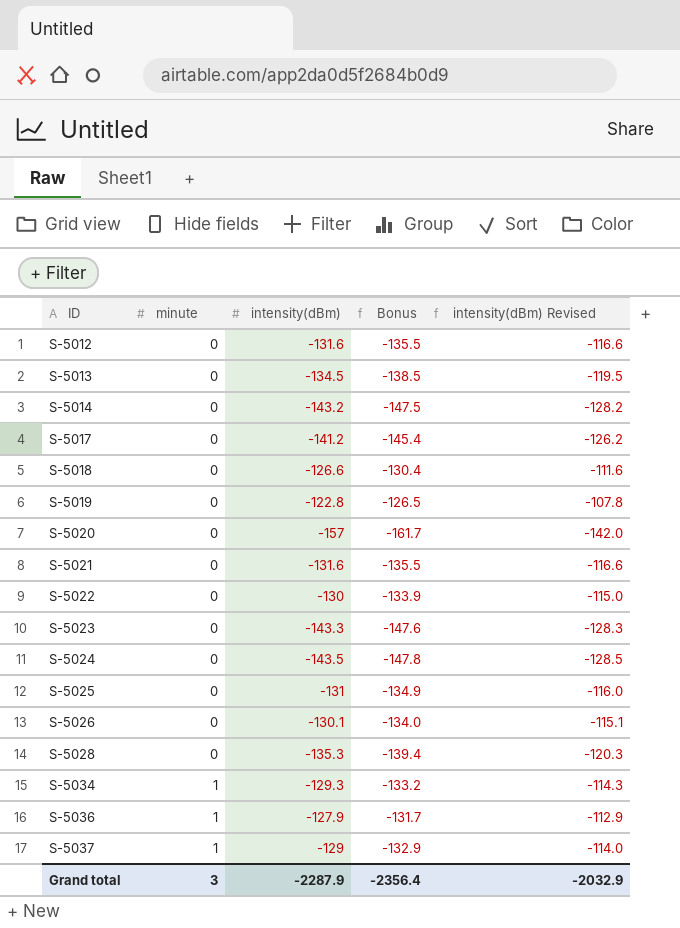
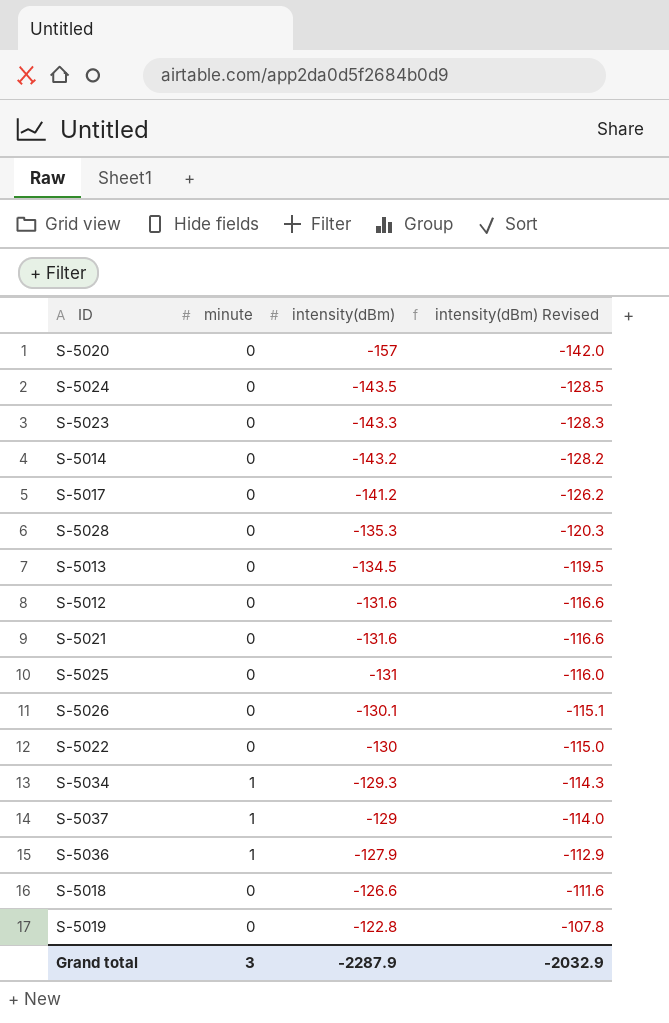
row order: ID ascending -> intensity(dBm) ascending
column Bonus | formula: [intensity(dBm)] * 1.03 -> none

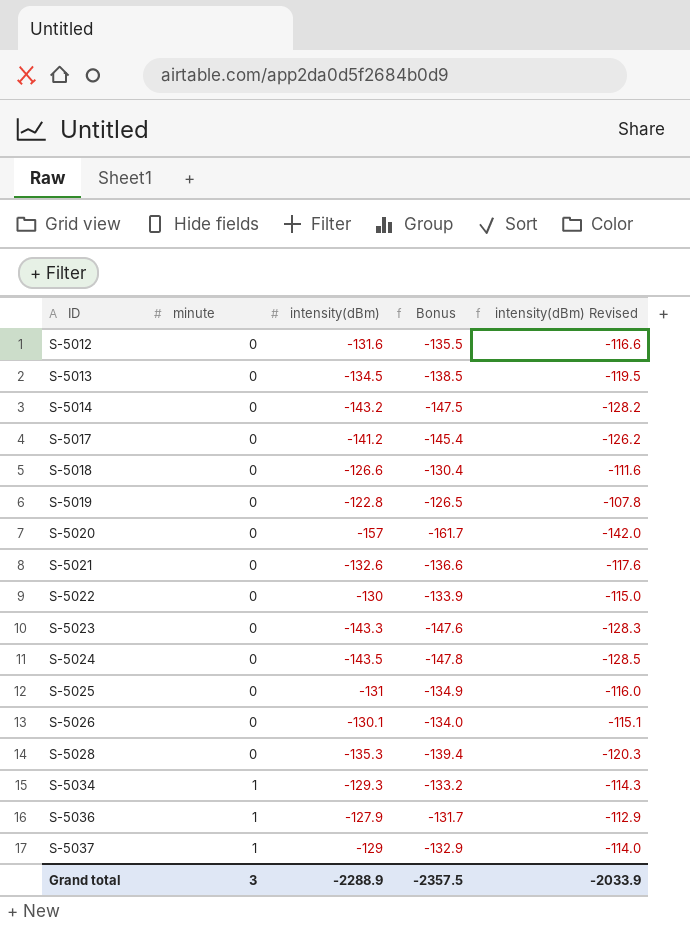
row order: intensity(dBm) ascending -> ID ascending
column Bonus | formula: none -> [intensity(dBm)] * 1.03
S-5021 | intensity(dBm): -131.6 -> -132.6
S-5021 | intensity(dBm) Revised: -116.6 -> -117.6
Grand total | intensity(dBm): -2287.9 -> -2288.9
Grand total | intensity(dBm) Revised: -2032.9 -> -2033.9

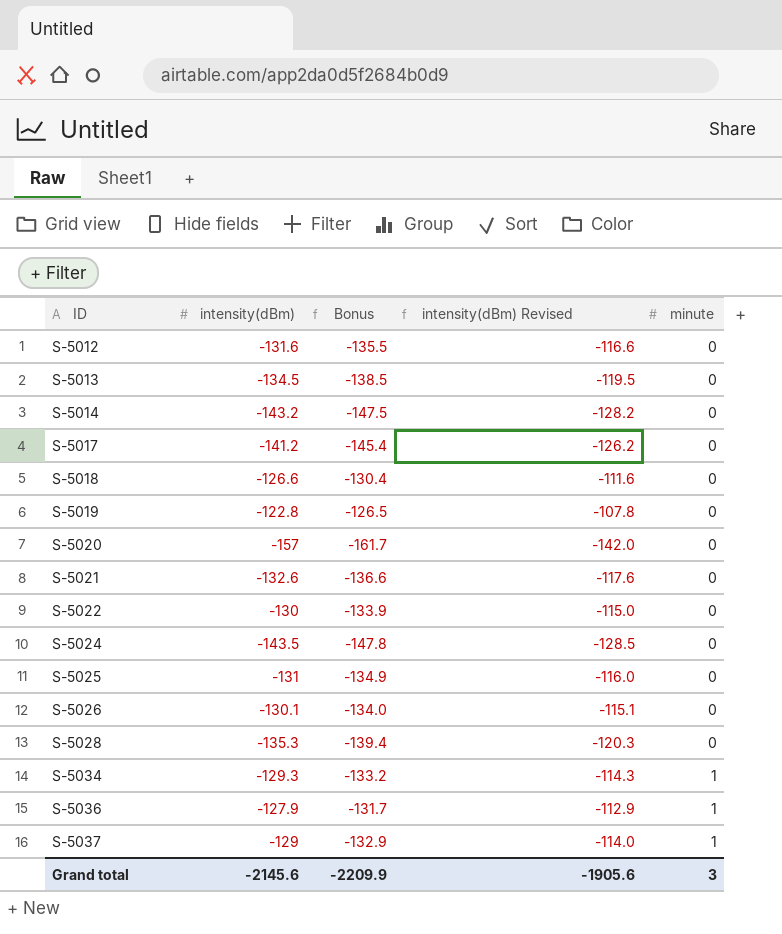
column minute | position: 2 -> 5
row S-5023: 0 | -143.3 | -147.6 | -128.3 -> none
Grand total | intensity(dBm): -2288.9 -> -2145.6
Grand total | Bonus: -2357.5 -> -2209.9
Grand total | intensity(dBm) Revised: -2033.9 -> -1905.6

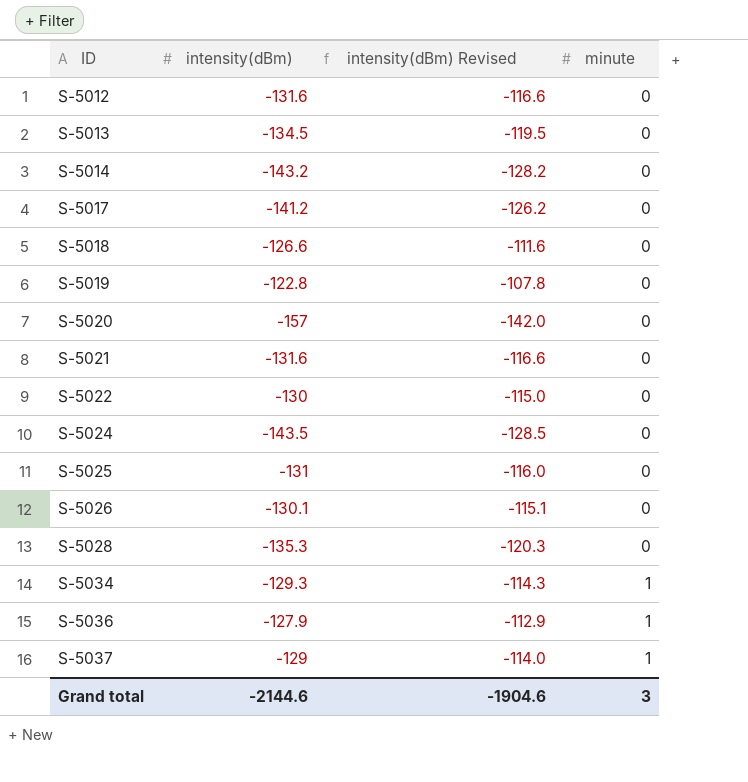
column Bonus | formula: [intensity(dBm)] * 1.03 -> none
S-5021 | intensity(dBm): -132.6 -> -131.6
S-5021 | intensity(dBm) Revised: -117.6 -> -116.6
Grand total | intensity(dBm): -2145.6 -> -2144.6
Grand total | intensity(dBm) Revised: -1905.6 -> -1904.6

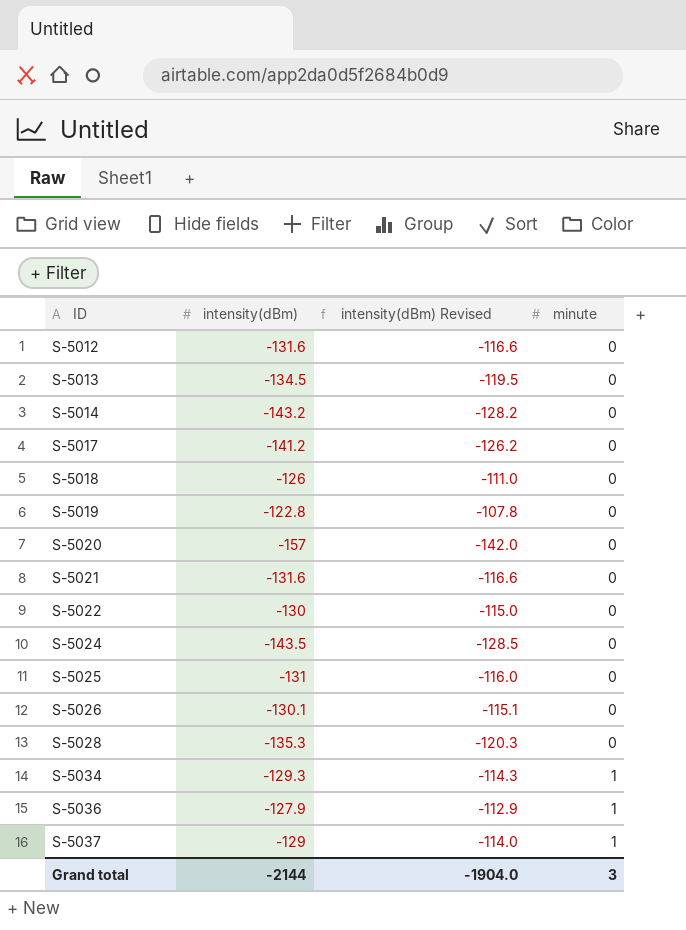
S-5018 | intensity(dBm): -126.6 -> -126
S-5018 | intensity(dBm) Revised: -111.6 -> -111.0
Grand total | intensity(dBm): -2144.6 -> -2144
Grand total | intensity(dBm) Revised: -1904.6 -> -1904.0

